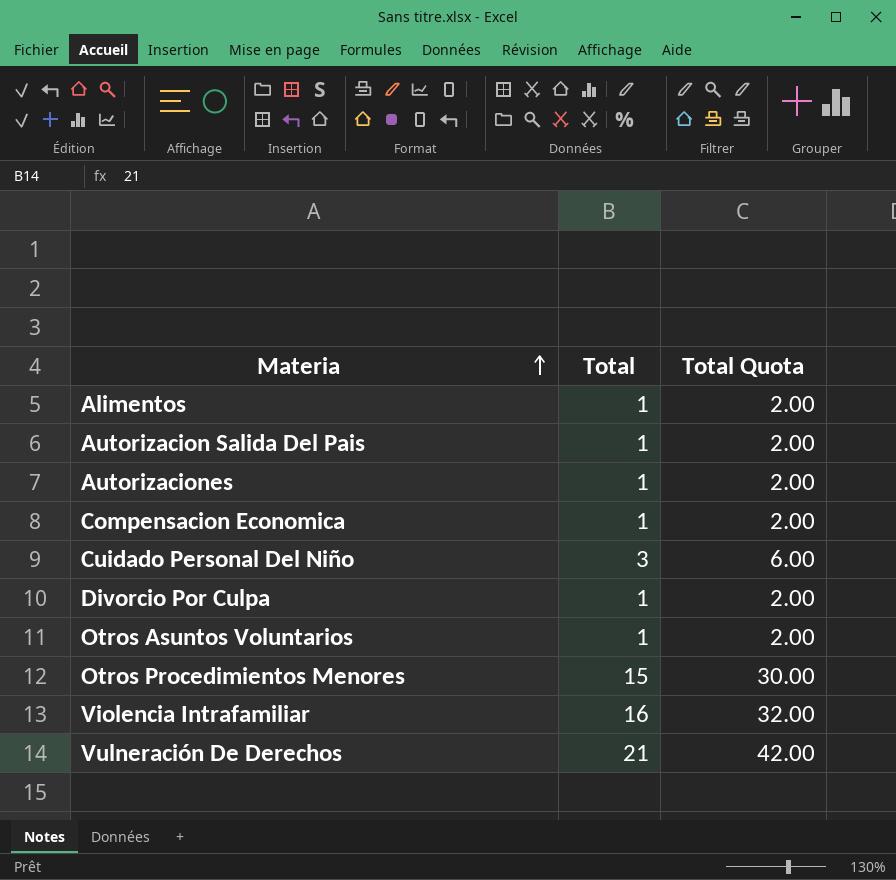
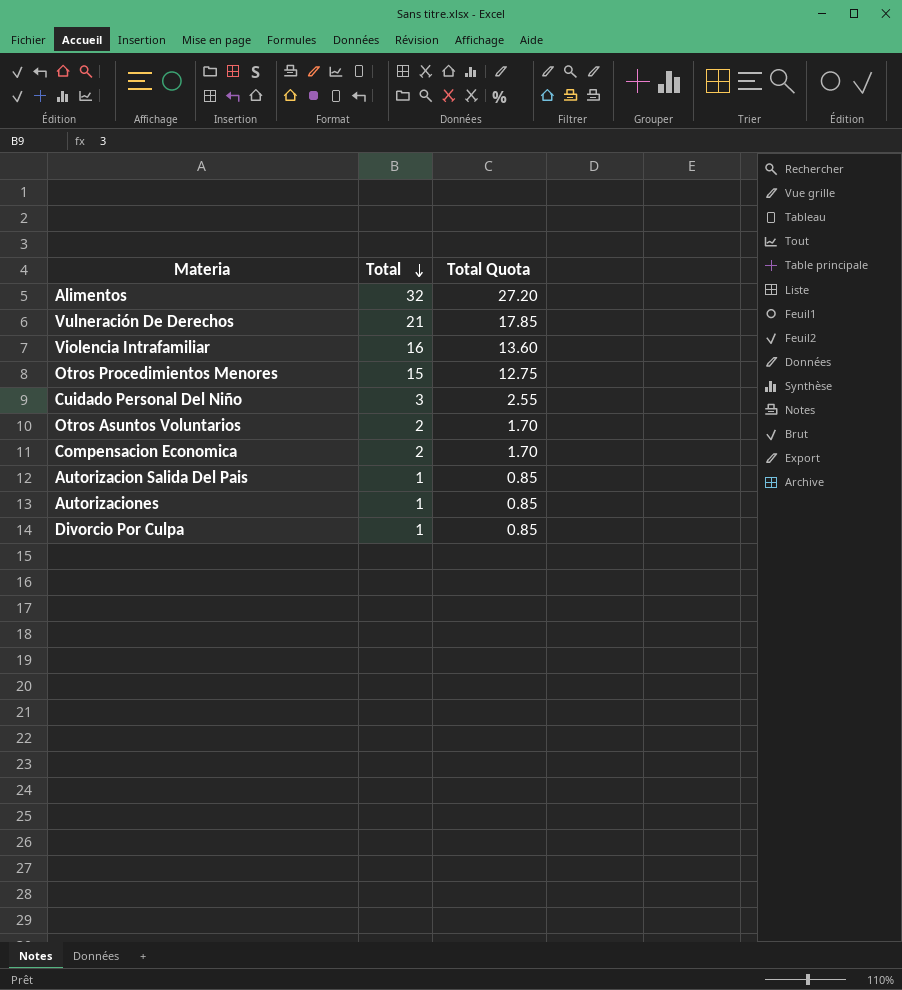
row order: Materia ascending -> Total descending
column Total Quota | formula: [Total] * 2 -> [Total] * 0.85
Alimentos | Total: 1 -> 32
Otros Asuntos Voluntarios | Total: 1 -> 2
Compensacion Economica | Total: 1 -> 2

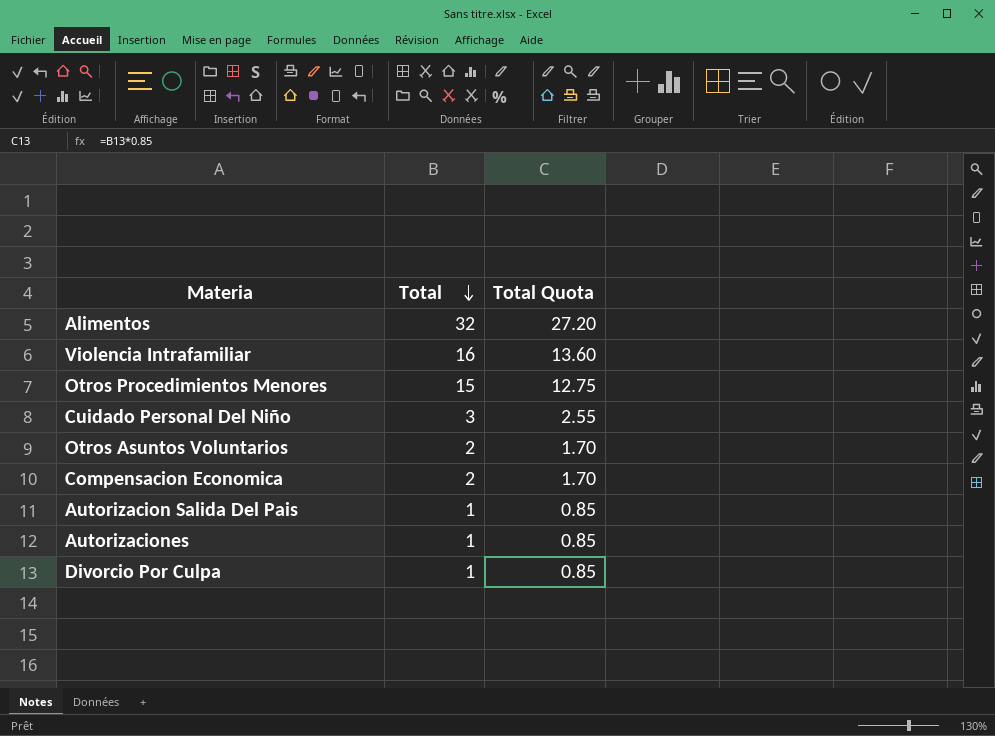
row Vulneración De Derechos: 21 | 17.85 -> none

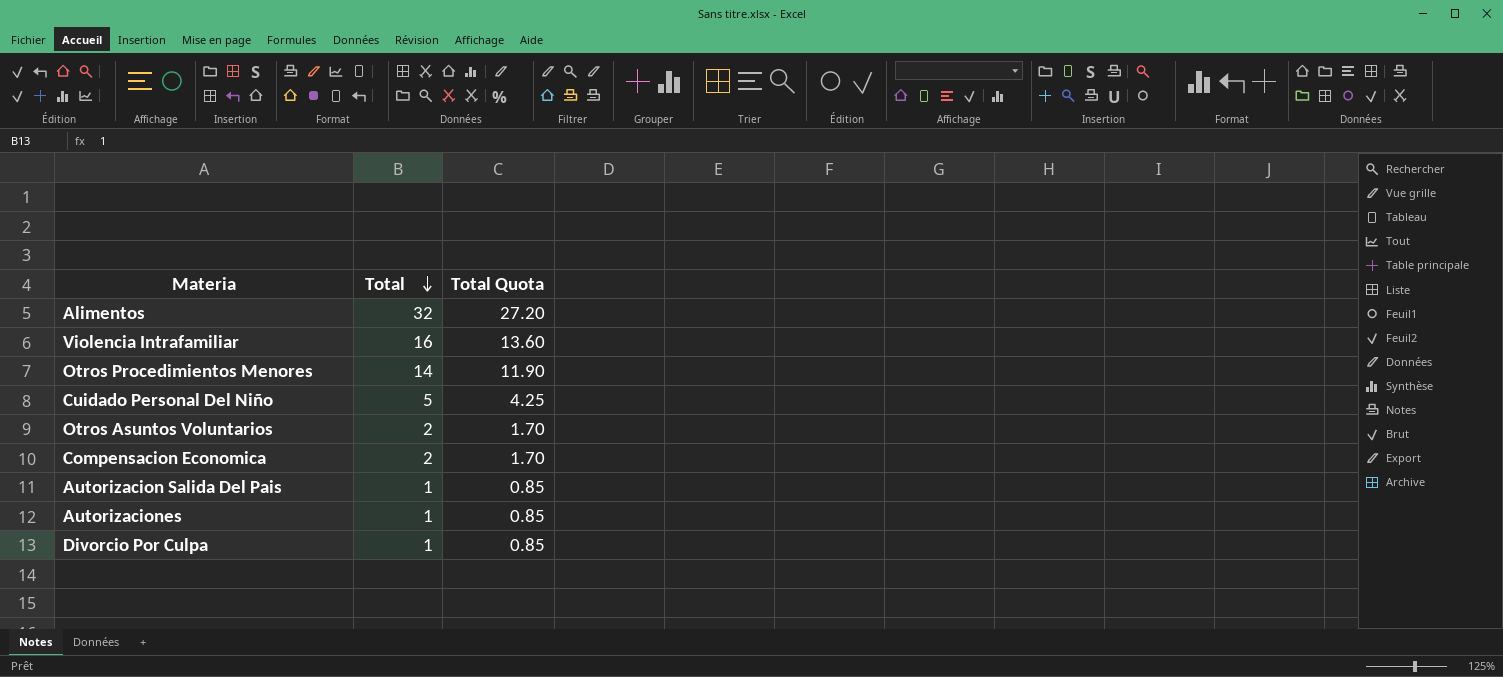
Otros Procedimientos Menores | Total: 15 -> 14
Otros Procedimientos Menores | Total Quota: 12.75 -> 11.90
Cuidado Personal Del Niño | Total: 3 -> 5
Cuidado Personal Del Niño | Total Quota: 2.55 -> 4.25

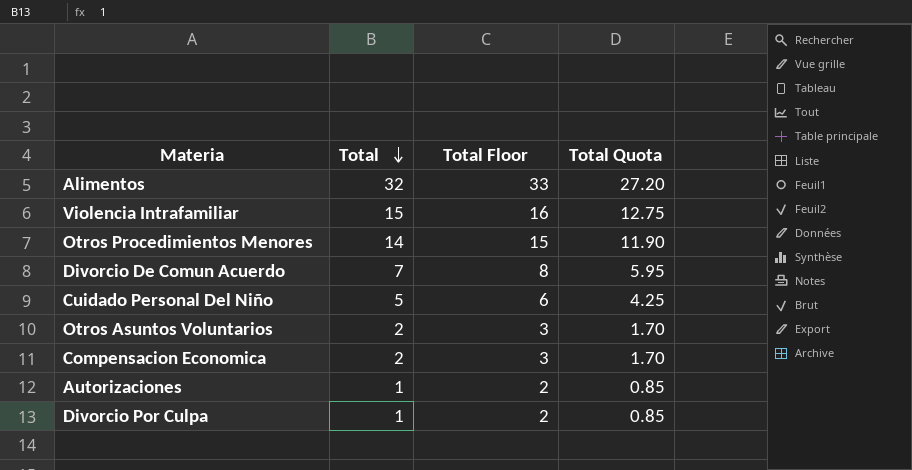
column Total Floor | formula: none -> [Total] + 1
row Autorizacion Salida Del Pais: 1 | 0.85 -> none
Violencia Intrafamiliar | Total: 16 -> 15
Violencia Intrafamiliar | Total Quota: 13.60 -> 12.75
row Divorcio De Comun Acuerdo: none -> 7 | 8 | 5.95

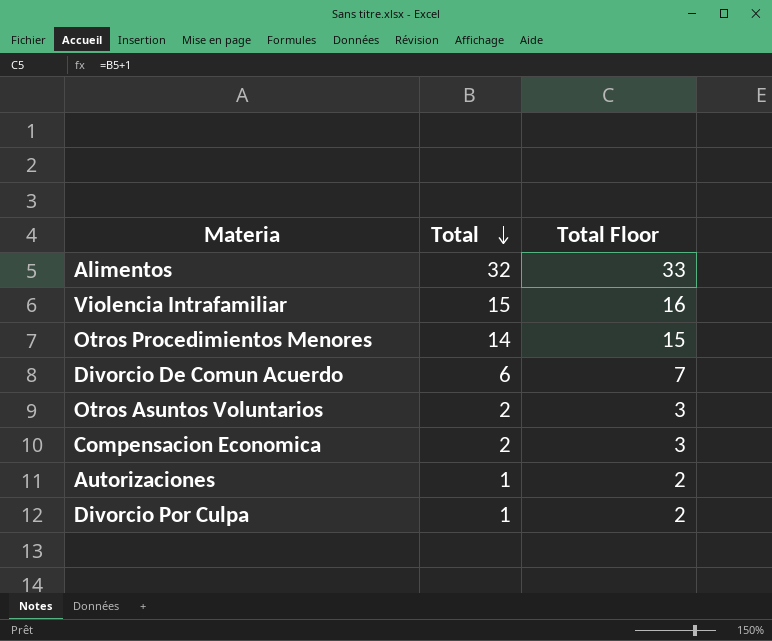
column Total Quota | formula: [Total] * 0.85 -> none
row Cuidado Personal Del Niño: 5 | 6 | 4.25 -> none
Divorcio De Comun Acuerdo | Total: 7 -> 6
Divorcio De Comun Acuerdo | Total Floor: 8 -> 7

